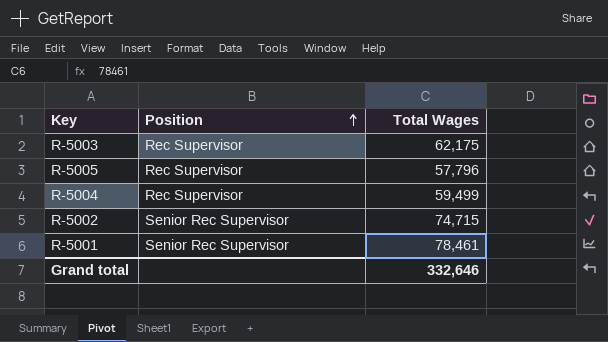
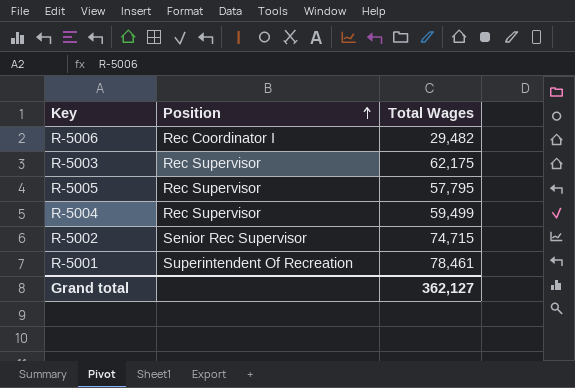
row R-5006: none -> Rec Coordinator I | 29,482
R-5005 | Total Wages: 57,796 -> 57,795
R-5001 | Position: Senior Rec Supervisor -> Superintendent Of Recreation
Grand total | Total Wages: 332,646 -> 362,127

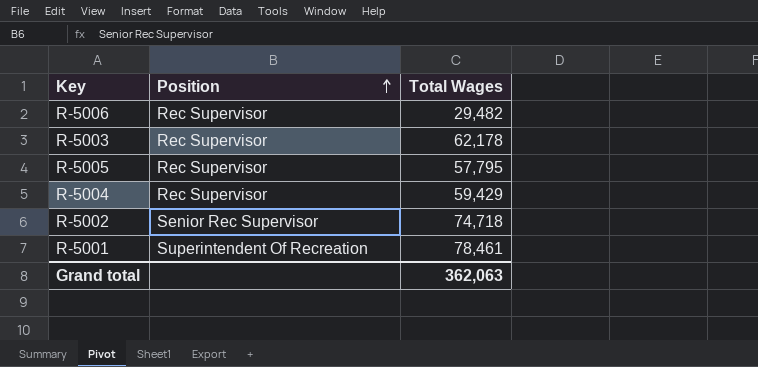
R-5006 | Position: Rec Coordinator I -> Rec Supervisor
R-5003 | Total Wages: 62,175 -> 62,178
R-5004 | Total Wages: 59,499 -> 59,429
R-5002 | Total Wages: 74,715 -> 74,718
Grand total | Total Wages: 362,127 -> 362,063

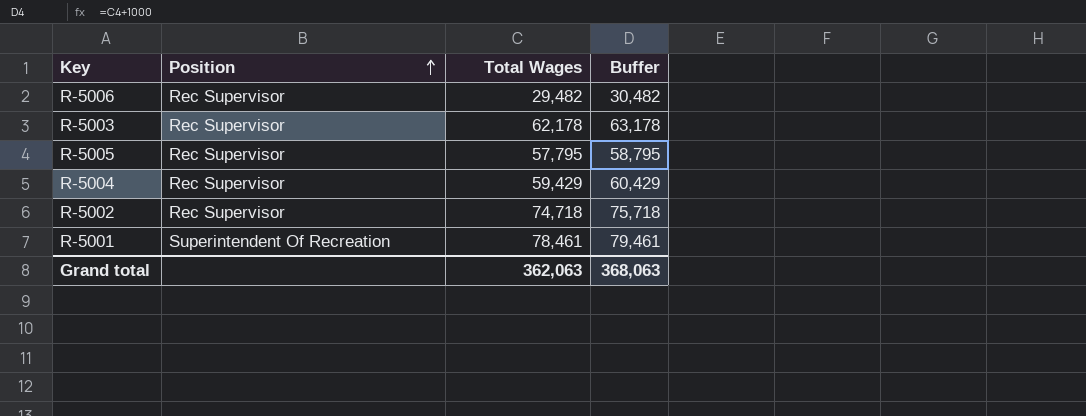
column Buffer | formula: none -> [Total Wages] + 1000
R-5002 | Position: Senior Rec Supervisor -> Rec Supervisor

